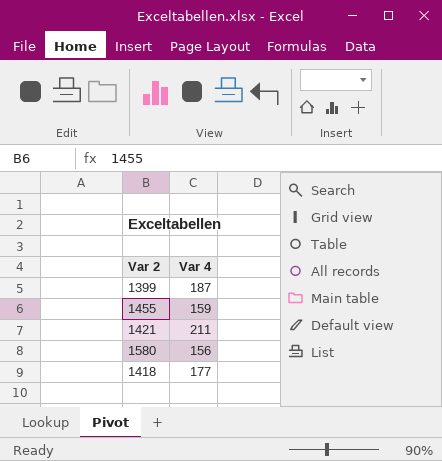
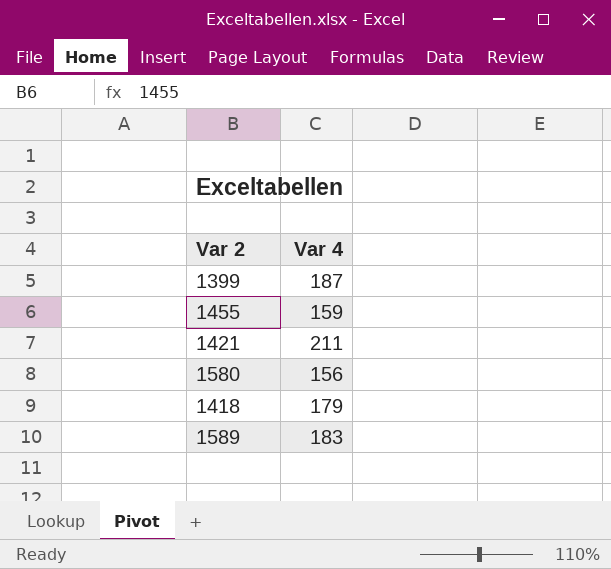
1418 | Var 4: 177 -> 179
row 1589: none -> 183

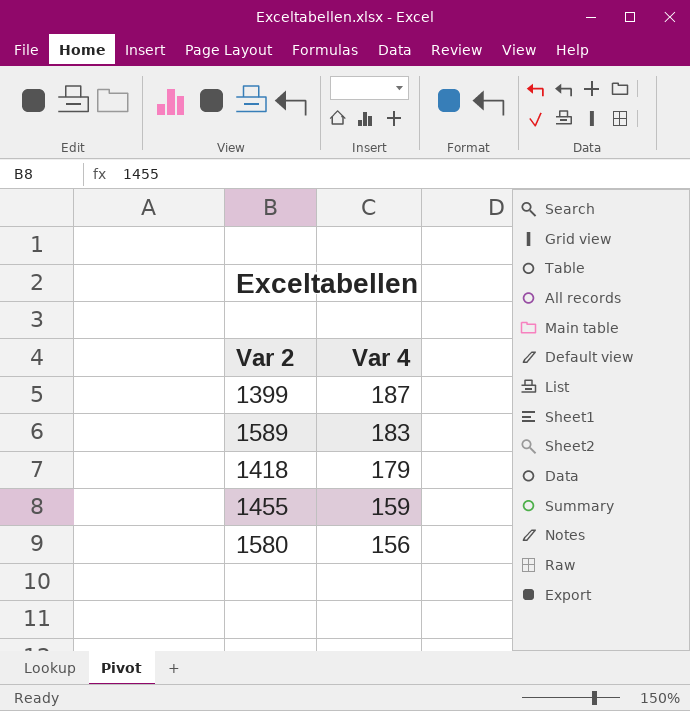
row order: none -> Var 4 descending
row 1421: 211 -> none

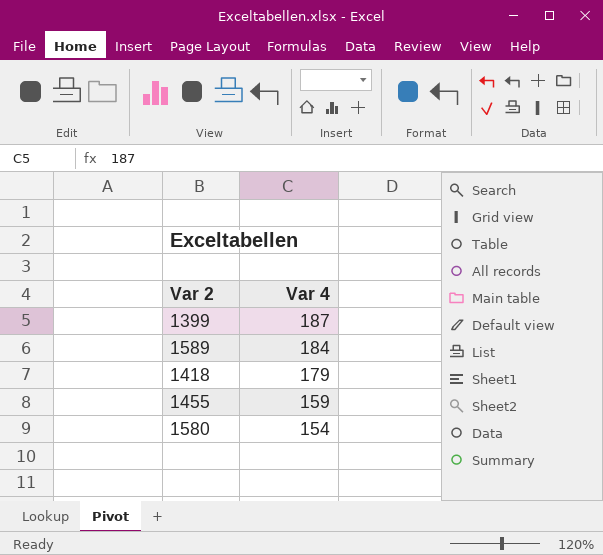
1589 | Var 4: 183 -> 184
1580 | Var 4: 156 -> 154

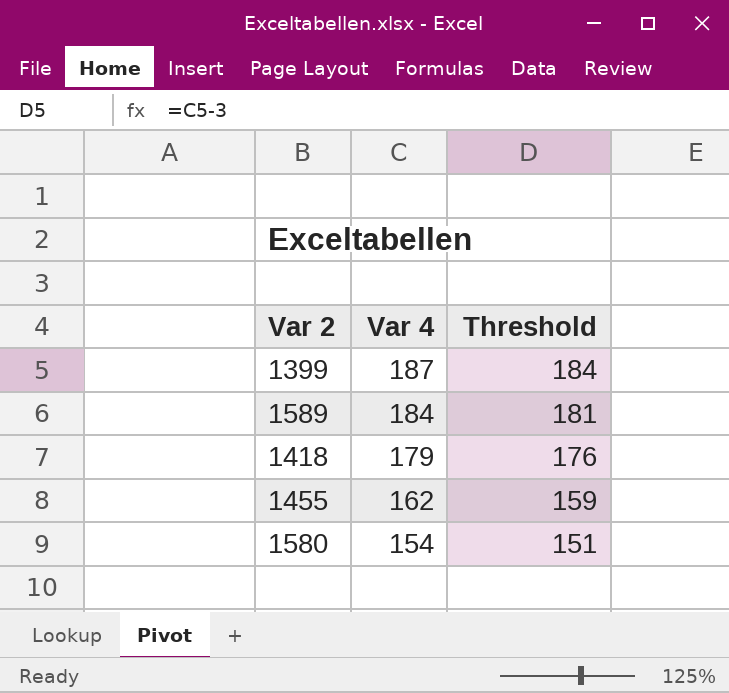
column Threshold | formula: none -> [Var 4] - 3
1455 | Var 4: 159 -> 162

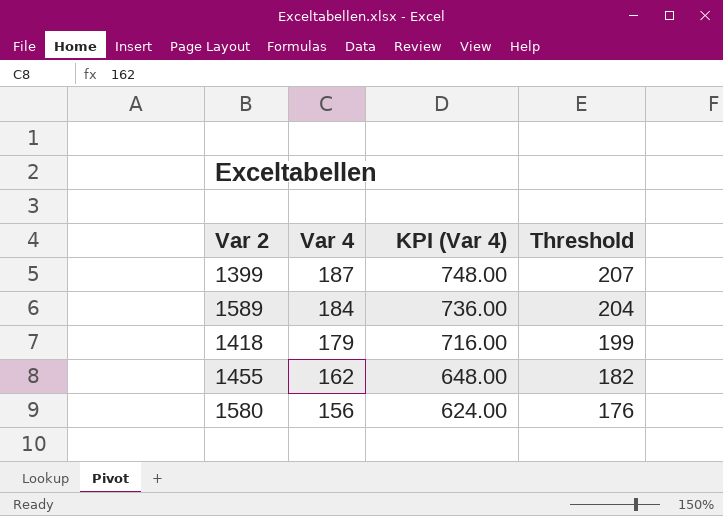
column KPI (Var 4) | formula: none -> [Var 4] * 4
column Threshold | formula: [Var 4] - 3 -> [Var 4] + 20
1580 | Var 4: 154 -> 156

